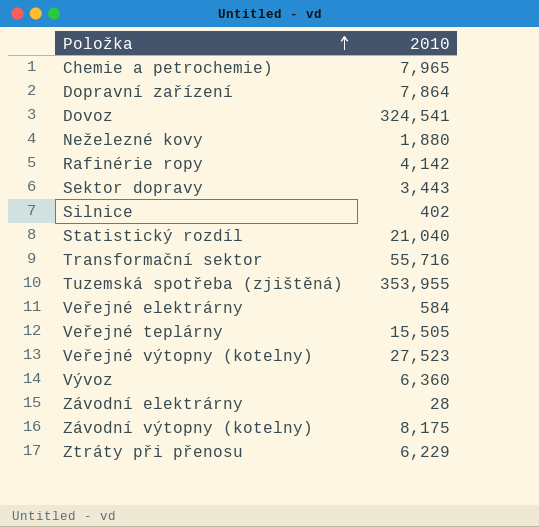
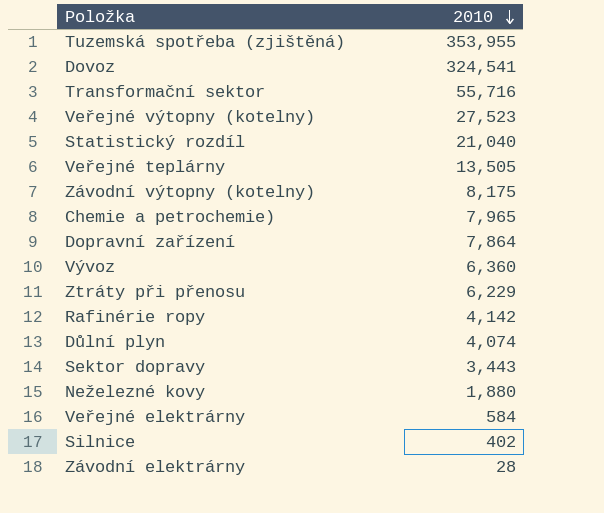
row order: Položka ascending -> 2010 descending
Veřejné teplárny | 2010: 15,505 -> 13,505
row Důlní plyn: none -> 4,074

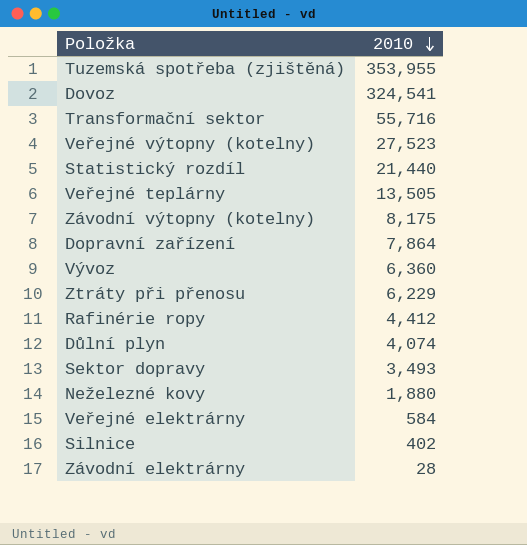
row Chemie a petrochemie): 7,965 -> none
Statistický rozdíl | 2010: 21,040 -> 21,440
Rafinérie ropy | 2010: 4,142 -> 4,412
Sektor dopravy | 2010: 3,443 -> 3,493

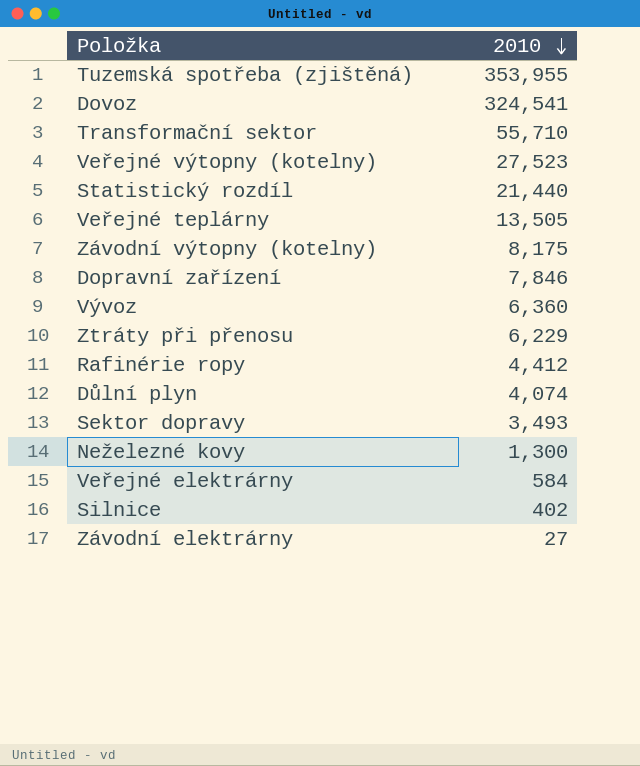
Transformační sektor | 2010: 55,716 -> 55,710
Dopravní zařízení | 2010: 7,864 -> 7,846
Neželezné kovy | 2010: 1,880 -> 1,300
Závodní elektrárny | 2010: 28 -> 27

